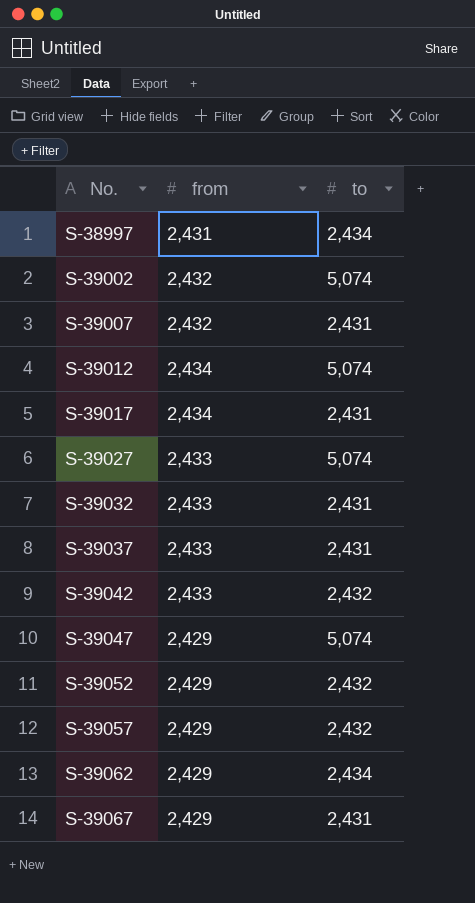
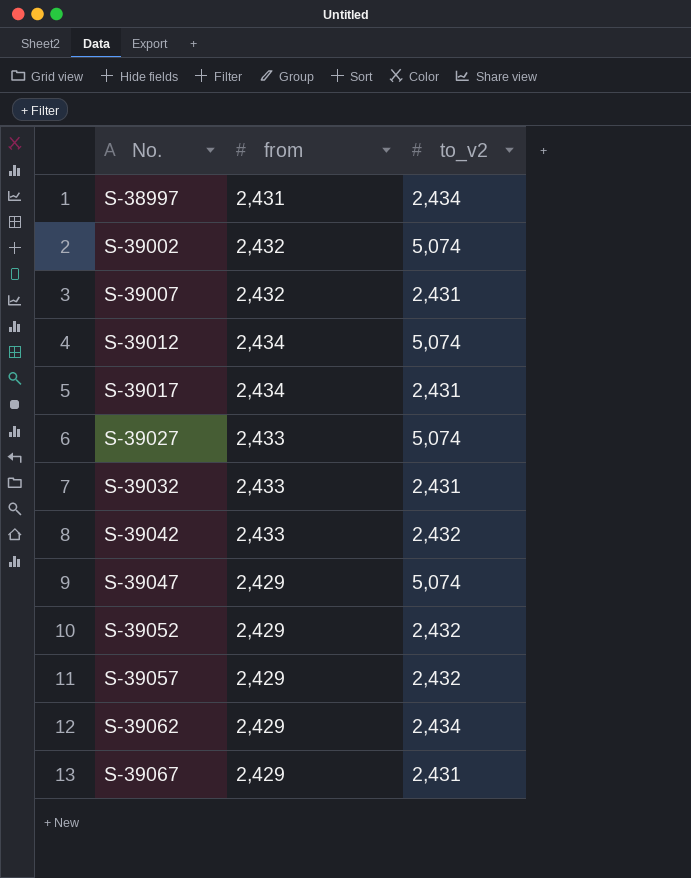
column name: to -> to_v2
row S-39037: 2,433 | 2,431 -> none

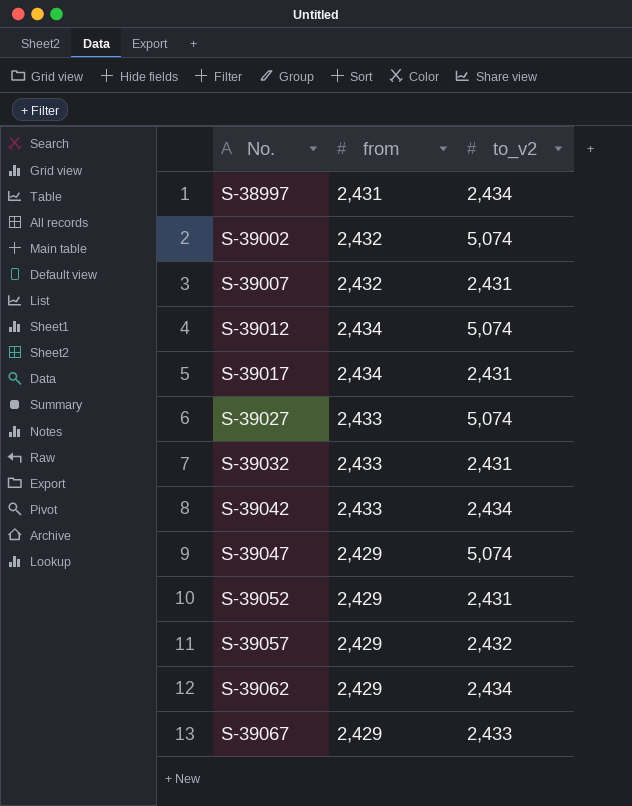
S-39042 | to_v2: 2,432 -> 2,434
S-39052 | to_v2: 2,432 -> 2,431
S-39067 | to_v2: 2,431 -> 2,433

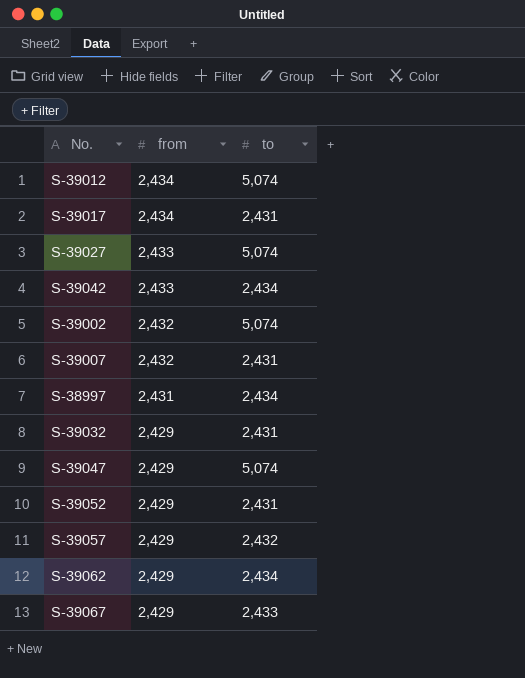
row order: No. ascending -> from descending
column name: to_v2 -> to
S-39032 | from: 2,433 -> 2,429

